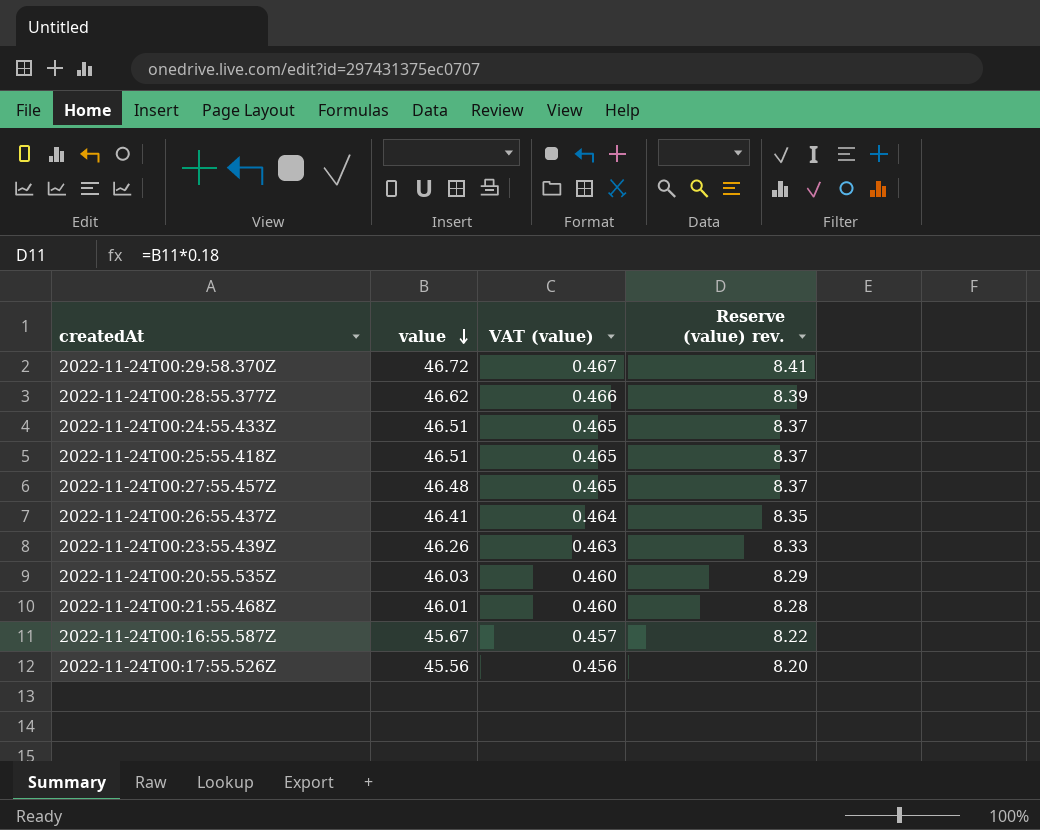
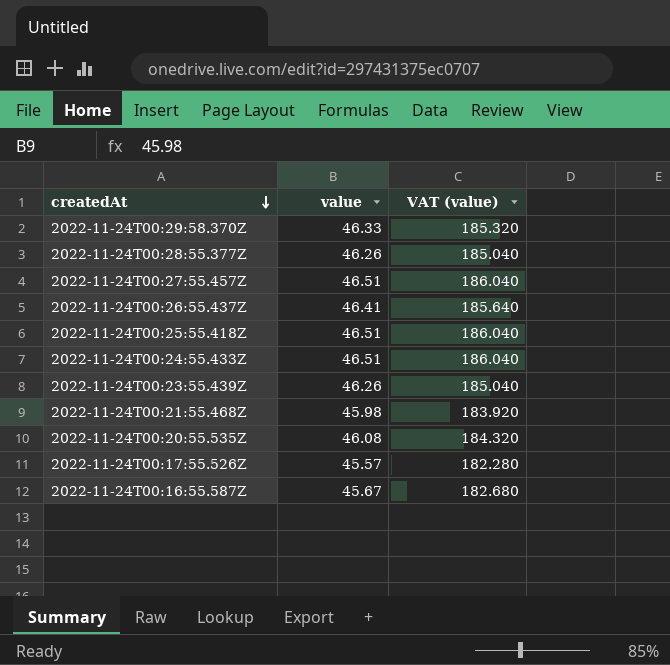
row order: value descending -> createdAt descending
column Reserve (value) rev. | formula: [value] * 0.18 -> none
column VAT (value) | formula: [value] * 0.01 -> [value] * 4
2022-11-24T00:29:58.370Z | value: 46.72 -> 46.33
2022-11-24T00:28:55.377Z | value: 46.62 -> 46.26
2022-11-24T00:27:55.457Z | value: 46.48 -> 46.51
2022-11-24T00:21:55.468Z | value: 46.01 -> 45.98
2022-11-24T00:20:55.535Z | value: 46.03 -> 46.08
2022-11-24T00:17:55.526Z | value: 45.56 -> 45.57

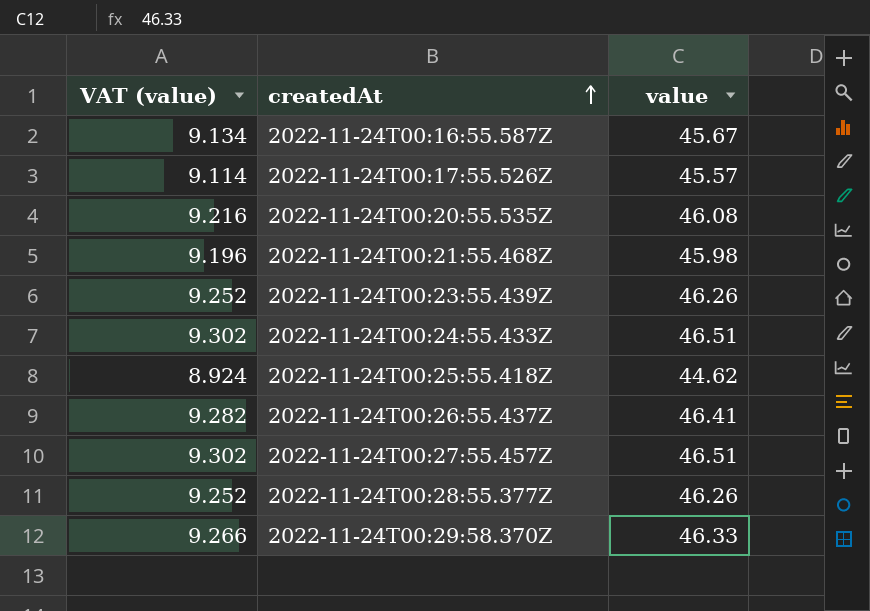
row order: createdAt descending -> createdAt ascending
column VAT (value) | formula: [value] * 4 -> [value] * 0.2
column VAT (value) | position: 3 -> 1
2022-11-24T00:25:55.418Z | value: 46.51 -> 44.62

